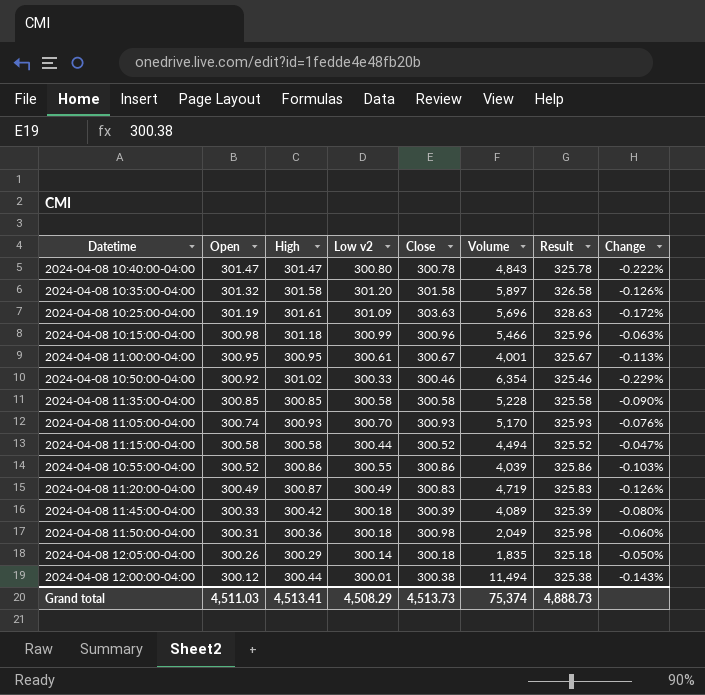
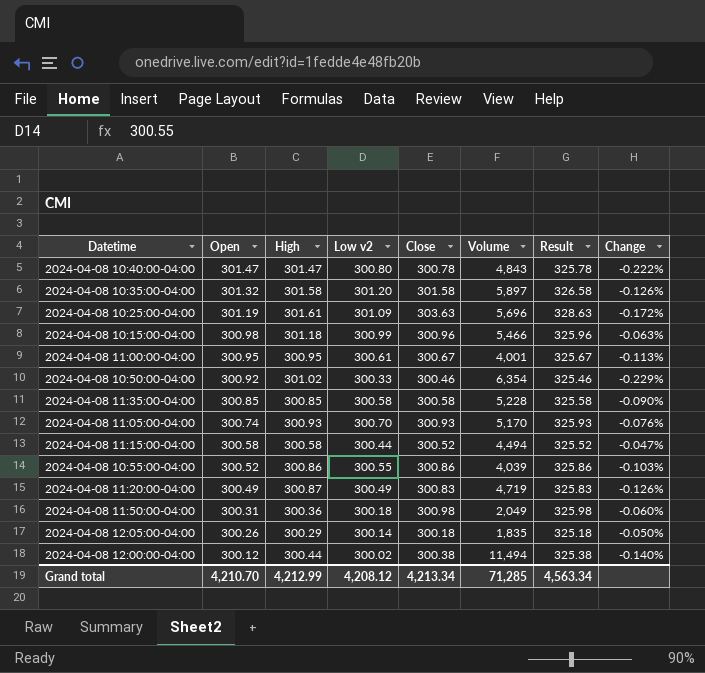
row 2024-04-08 11:45:00-04:00: 300.33 | 300.42 | 300.18 | 300.39 | 4,089 | 325.39 | -0.080% -> none
2024-04-08 12:00:00-04:00 | Low v2: 300.01 -> 300.02
2024-04-08 12:00:00-04:00 | Change: -0.143% -> -0.140%
Grand total | Open: 4,511.03 -> 4,210.70
Grand total | High: 4,513.41 -> 4,212.99
Grand total | Low v2: 4,508.29 -> 4,208.12
Grand total | Close: 4,513.73 -> 4,213.34
Grand total | Volume: 75,374 -> 71,285
Grand total | Result: 4,888.73 -> 4,563.34

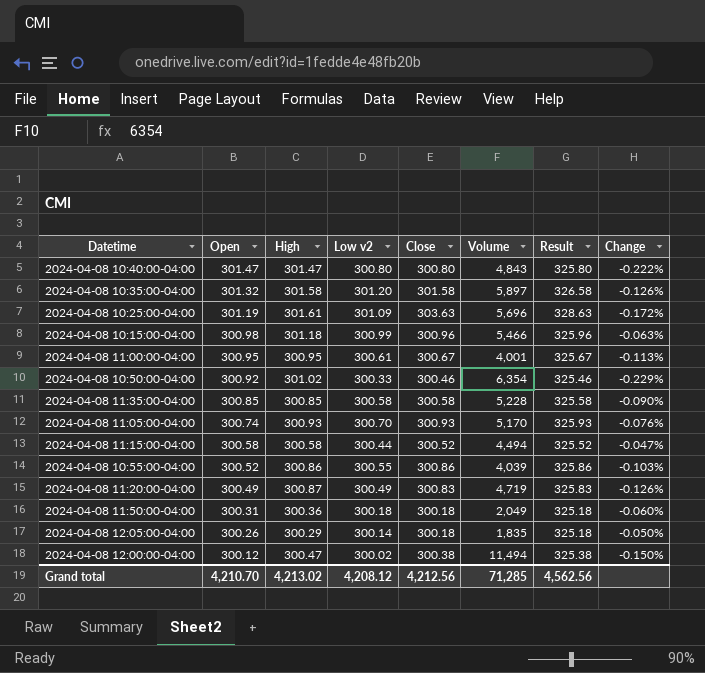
2024-04-08 10:40:00-04:00 | Close: 300.78 -> 300.80
2024-04-08 10:40:00-04:00 | Result: 325.78 -> 325.80
2024-04-08 11:50:00-04:00 | Close: 300.98 -> 300.18
2024-04-08 11:50:00-04:00 | Result: 325.98 -> 325.18
2024-04-08 12:00:00-04:00 | High: 300.44 -> 300.47
2024-04-08 12:00:00-04:00 | Change: -0.140% -> -0.150%
Grand total | High: 4,212.99 -> 4,213.02
Grand total | Close: 4,213.34 -> 4,212.56
Grand total | Result: 4,563.34 -> 4,562.56

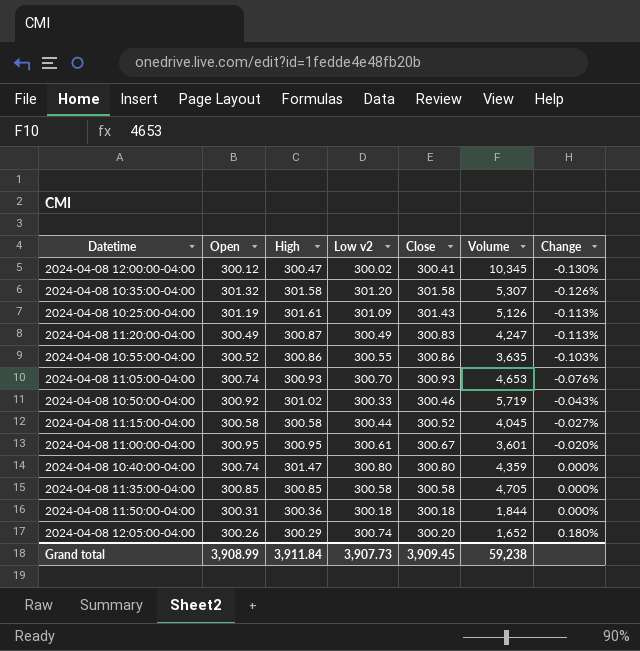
row order: Open descending -> Change ascending
column Result | formula: [Close] + 25 -> none
column Change | formula: ([Low v2] - [High]) / [High] -> ([Low v2] - [Close]) / [Close]
row 2024-04-08 10:15:00-04:00: 300.98 | 301.18 | 300.99 | 300.96 | 5,466 | 325.96 | -0.063% -> none
2024-04-08 12:00:00-04:00 | Close: 300.38 -> 300.41
2024-04-08 12:00:00-04:00 | Volume: 11,494 -> 10,345
2024-04-08 10:35:00-04:00 | Volume: 5,897 -> 5,307
2024-04-08 10:25:00-04:00 | Close: 303.63 -> 301.43
2024-04-08 10:25:00-04:00 | Volume: 5,696 -> 5,126
2024-04-08 11:20:00-04:00 | Volume: 4,719 -> 4,247
2024-04-08 10:55:00-04:00 | Volume: 4,039 -> 3,635
2024-04-08 11:05:00-04:00 | Volume: 5,170 -> 4,653
2024-04-08 10:50:00-04:00 | Volume: 6,354 -> 5,719
2024-04-08 11:15:00-04:00 | Volume: 4,494 -> 4,045
2024-04-08 11:00:00-04:00 | Volume: 4,001 -> 3,601
2024-04-08 10:40:00-04:00 | Open: 301.47 -> 300.74
2024-04-08 10:40:00-04:00 | Volume: 4,843 -> 4,359
2024-04-08 11:35:00-04:00 | Volume: 5,228 -> 4,705
2024-04-08 11:50:00-04:00 | Volume: 2,049 -> 1,844
2024-04-08 12:05:00-04:00 | Low v2: 300.14 -> 300.74
2024-04-08 12:05:00-04:00 | Close: 300.18 -> 300.20
2024-04-08 12:05:00-04:00 | Volume: 1,835 -> 1,652
Grand total | Open: 4,210.70 -> 3,908.99
Grand total | High: 4,213.02 -> 3,911.84
Grand total | Low v2: 4,208.12 -> 3,907.73
Grand total | Close: 4,212.56 -> 3,909.45
Grand total | Volume: 71,285 -> 59,238

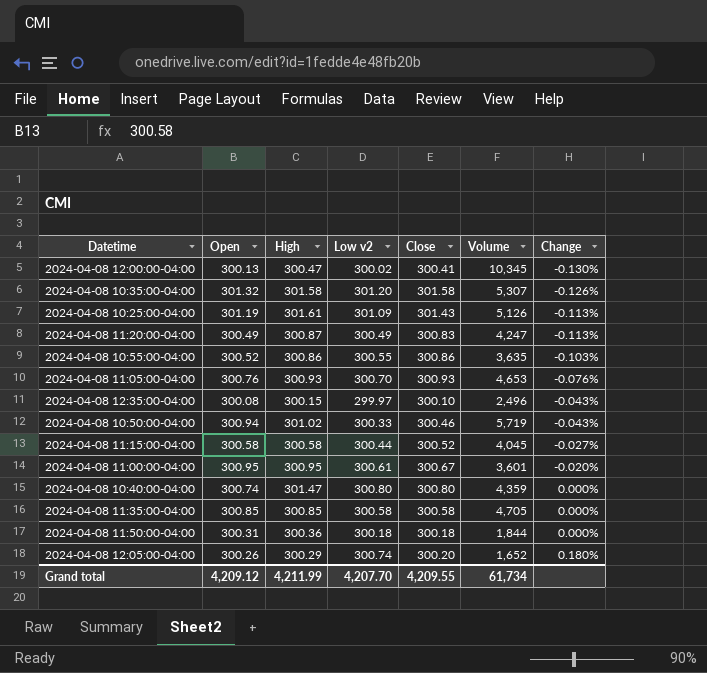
2024-04-08 12:00:00-04:00 | Open: 300.12 -> 300.13
2024-04-08 11:05:00-04:00 | Open: 300.74 -> 300.76
row 2024-04-08 12:35:00-04:00: none -> 300.08 | 300.15 | 299.97 | 300.10 | 2,496 | -0.043%
2024-04-08 10:50:00-04:00 | Open: 300.92 -> 300.94
Grand total | Open: 3,908.99 -> 4,209.12
Grand total | High: 3,911.84 -> 4,211.99
Grand total | Low v2: 3,907.73 -> 4,207.70
Grand total | Close: 3,909.45 -> 4,209.55
Grand total | Volume: 59,238 -> 61,734

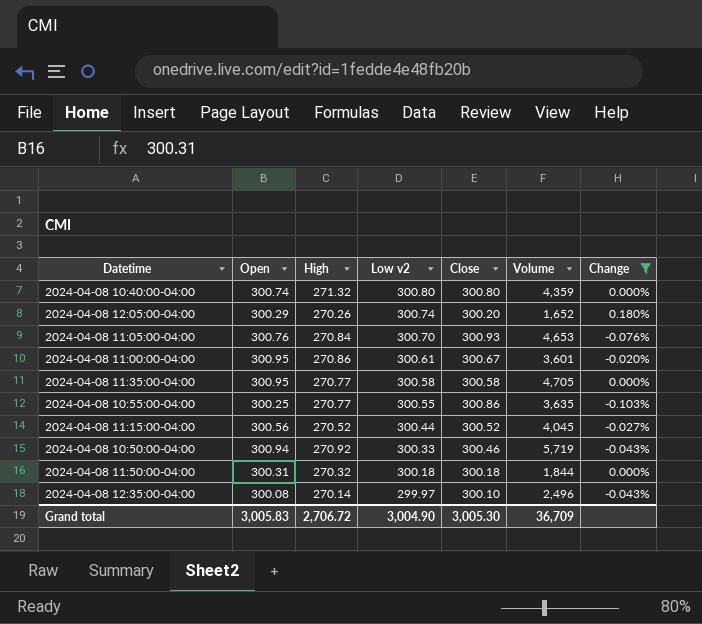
filter: none -> Change >= -0.103%
row order: Change ascending -> Low v2 descending
2024-04-08 10:40:00-04:00 | High: 301.47 -> 271.32
2024-04-08 12:05:00-04:00 | Open: 300.26 -> 300.29
2024-04-08 12:05:00-04:00 | High: 300.29 -> 270.26
2024-04-08 11:05:00-04:00 | High: 300.93 -> 270.84
2024-04-08 11:00:00-04:00 | High: 300.95 -> 270.86
2024-04-08 11:35:00-04:00 | Open: 300.85 -> 300.95
2024-04-08 11:35:00-04:00 | High: 300.85 -> 270.77
2024-04-08 10:55:00-04:00 | Open: 300.52 -> 300.25
2024-04-08 10:55:00-04:00 | High: 300.86 -> 270.77
2024-04-08 11:15:00-04:00 | Open: 300.58 -> 300.56
2024-04-08 11:15:00-04:00 | High: 300.58 -> 270.52
2024-04-08 10:50:00-04:00 | High: 301.02 -> 270.92
2024-04-08 11:50:00-04:00 | High: 300.36 -> 270.32
2024-04-08 12:35:00-04:00 | High: 300.15 -> 270.14
Grand total | Open: 4,209.12 -> 3,005.83
Grand total | High: 4,211.99 -> 2,706.72
Grand total | Low v2: 4,207.70 -> 3,004.90
Grand total | Close: 4,209.55 -> 3,005.30
Grand total | Volume: 61,734 -> 36,709

